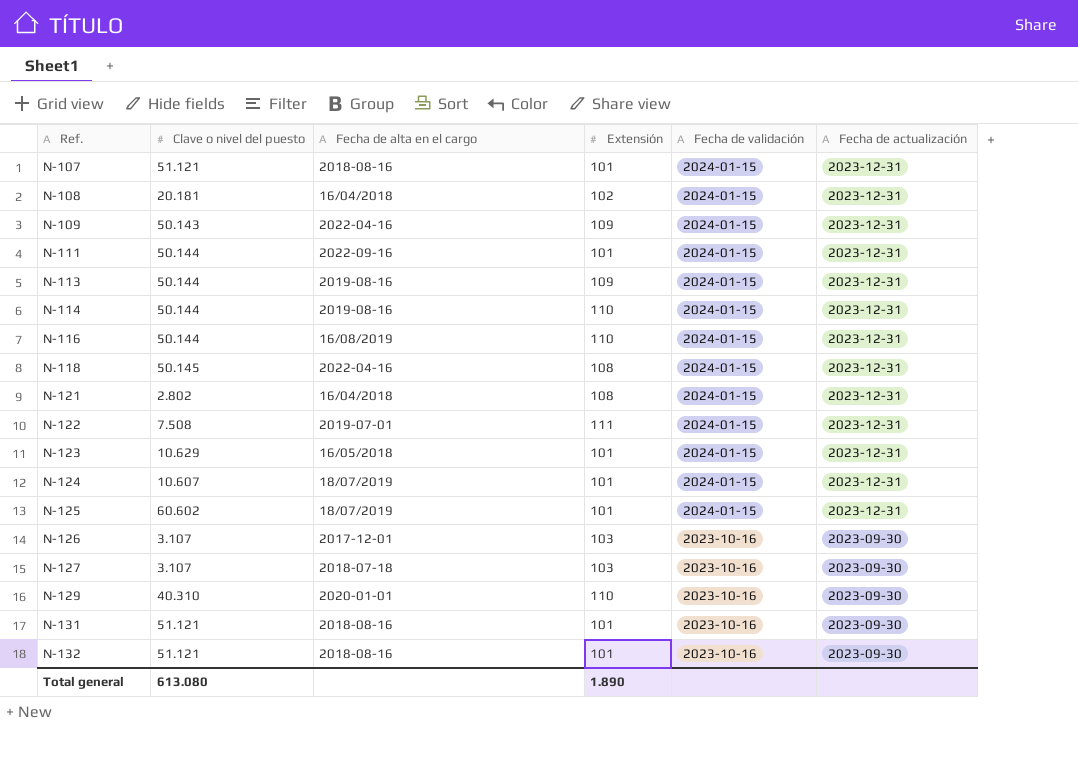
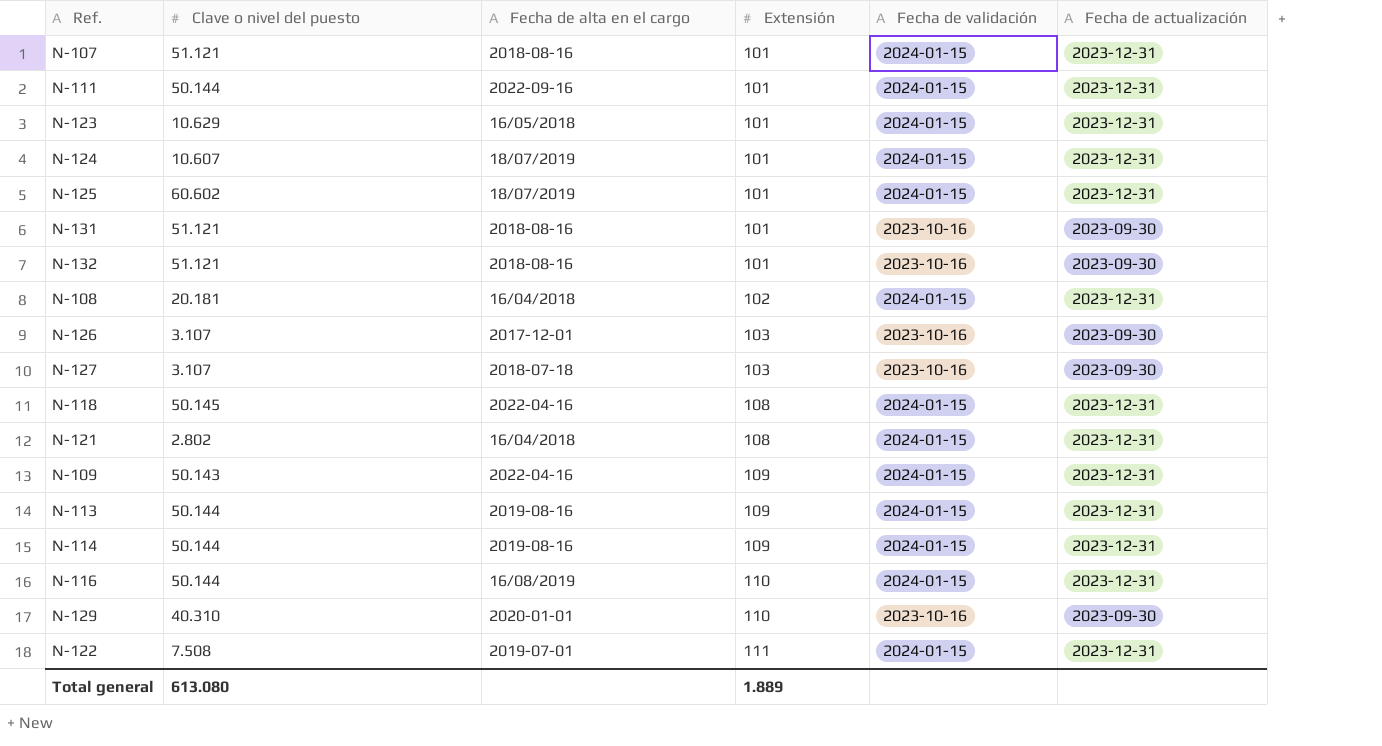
row order: Ref. ascending -> Extensión ascending
N-114 | Extensión: 110 -> 109
Total general | Extensión: 1.890 -> 1.889

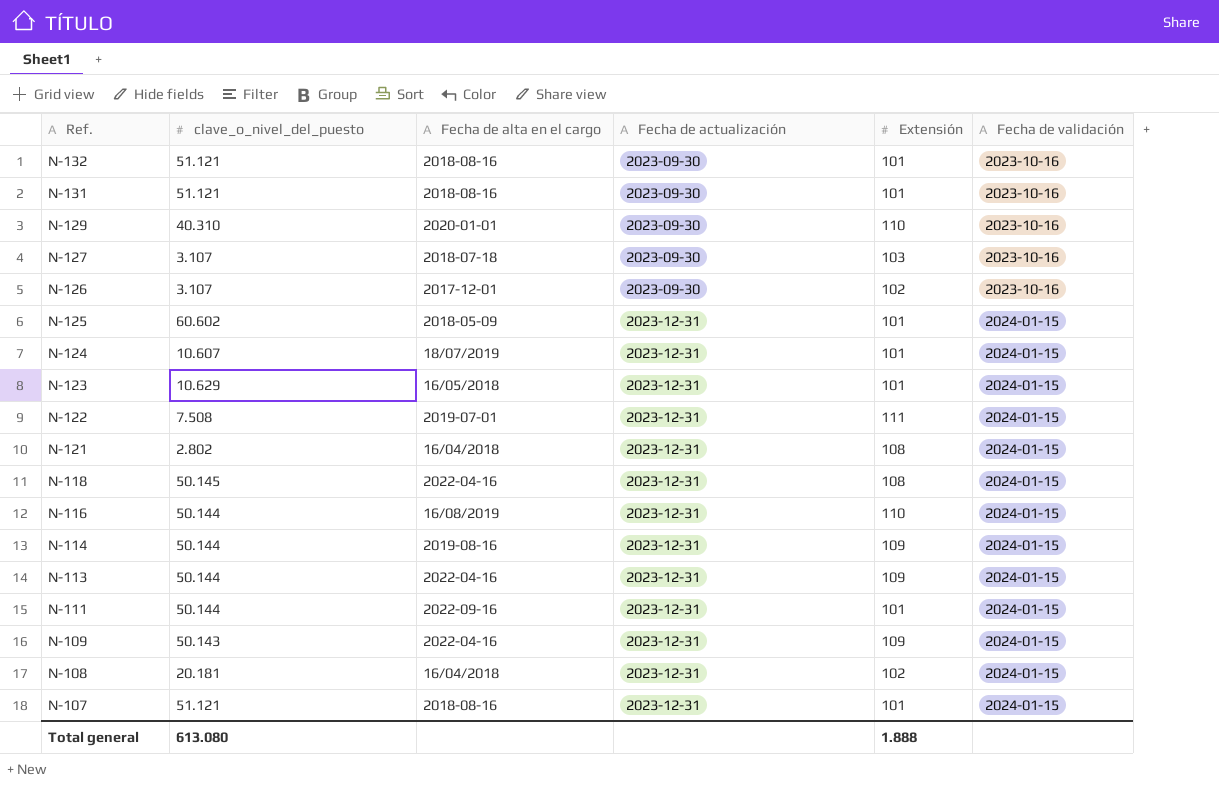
row order: Extensión ascending -> Ref. descending
column name: Clave o nivel del puesto -> clave_o_nivel_del_puesto
column Fecha de actualización | position: 6 -> 4
N-126 | Extensión: 103 -> 102
N-125 | Fecha de alta en el cargo: 18/07/2019 -> 2018-05-09
N-113 | Fecha de alta en el cargo: 2019-08-16 -> 2022-04-16
Total general | Extensión: 1.889 -> 1.888

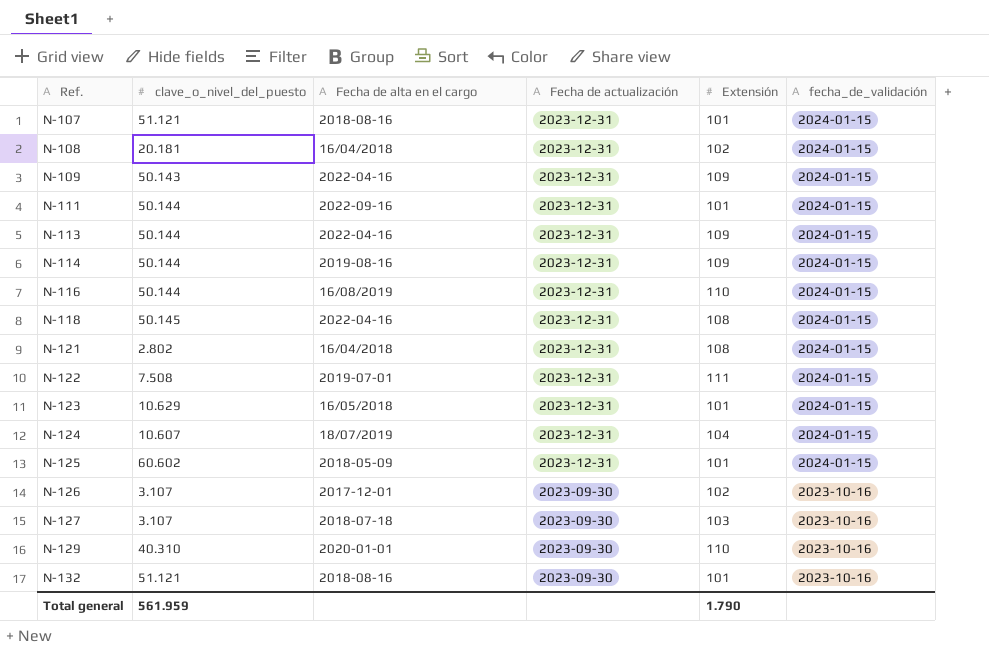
row order: Ref. descending -> Ref. ascending
column name: Fecha de validación -> fecha_de_validación
row N-131: 51.121 | 2018-08-16 | 2023-09-30 | 101 | 2023-10-16 -> none
N-124 | Extensión: 101 -> 104
Total general | clave_o_nivel_del_puesto: 613.080 -> 561.959
Total general | Extensión: 1.888 -> 1.790

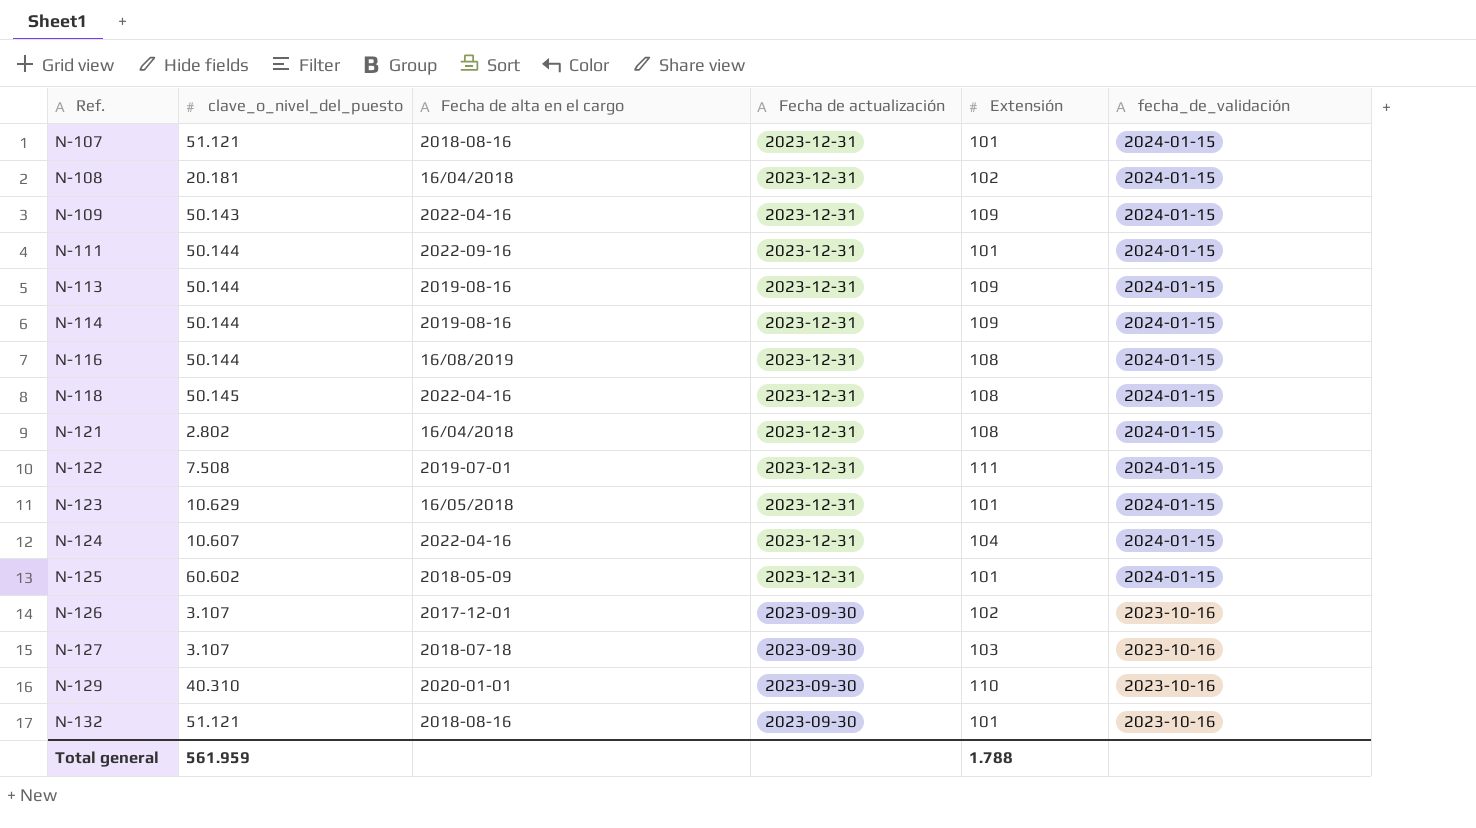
N-113 | Fecha de alta en el cargo: 2022-04-16 -> 2019-08-16
N-116 | Extensión: 110 -> 108
N-124 | Fecha de alta en el cargo: 18/07/2019 -> 2022-04-16
Total general | Extensión: 1.790 -> 1.788

